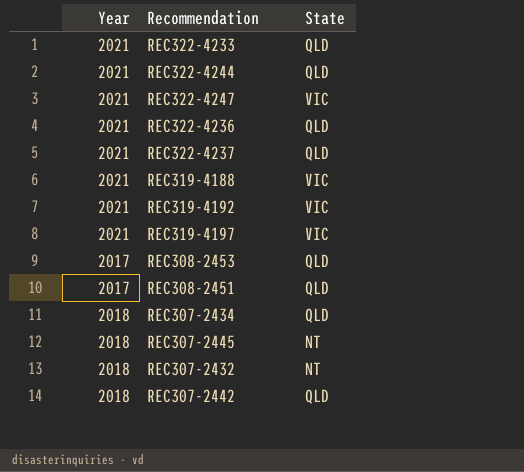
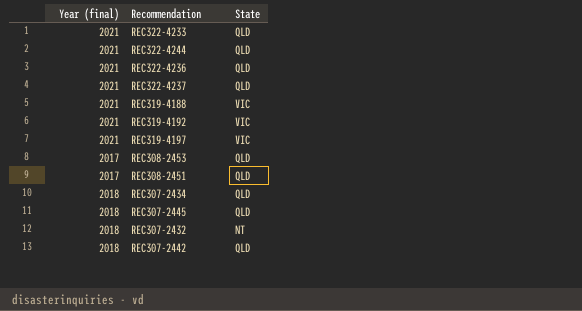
column name: Year -> Year (final)
row REC322-4247: 2021 | VIC -> none
REC307-2445 | State: NT -> QLD

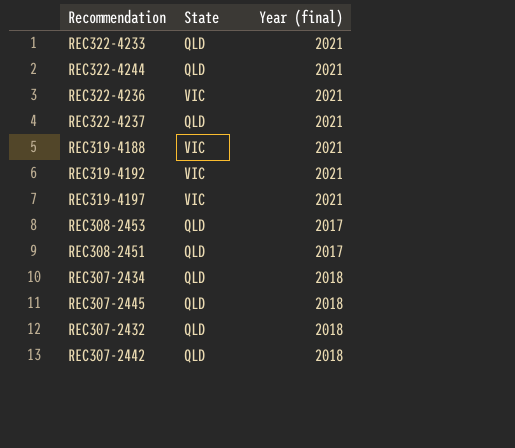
column Year (final) | position: 1 -> 3
REC322-4236 | State: QLD -> VIC
REC307-2432 | State: NT -> QLD

